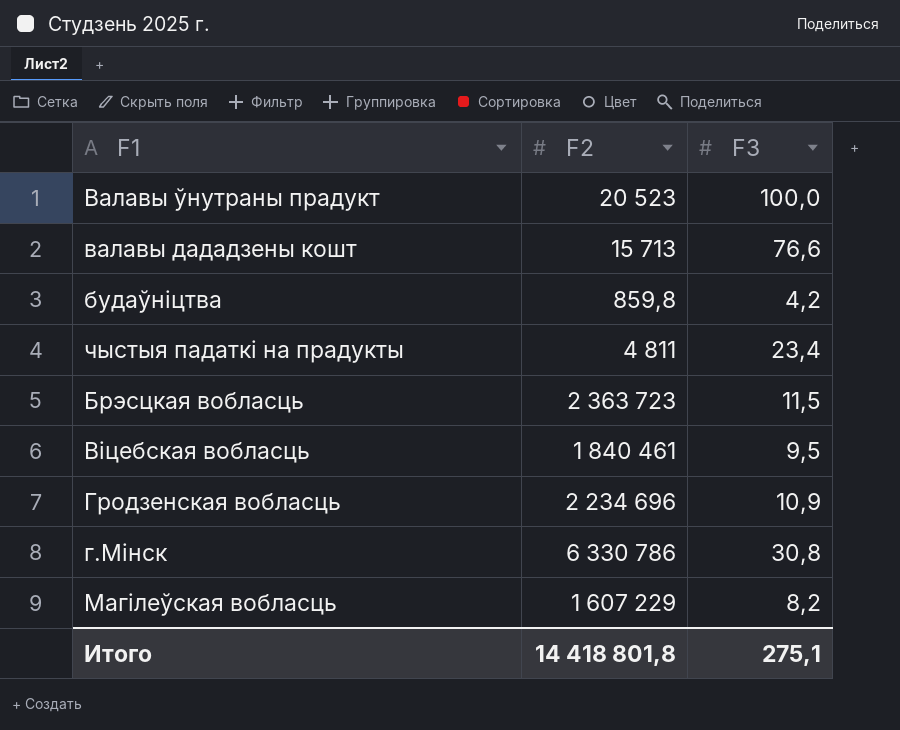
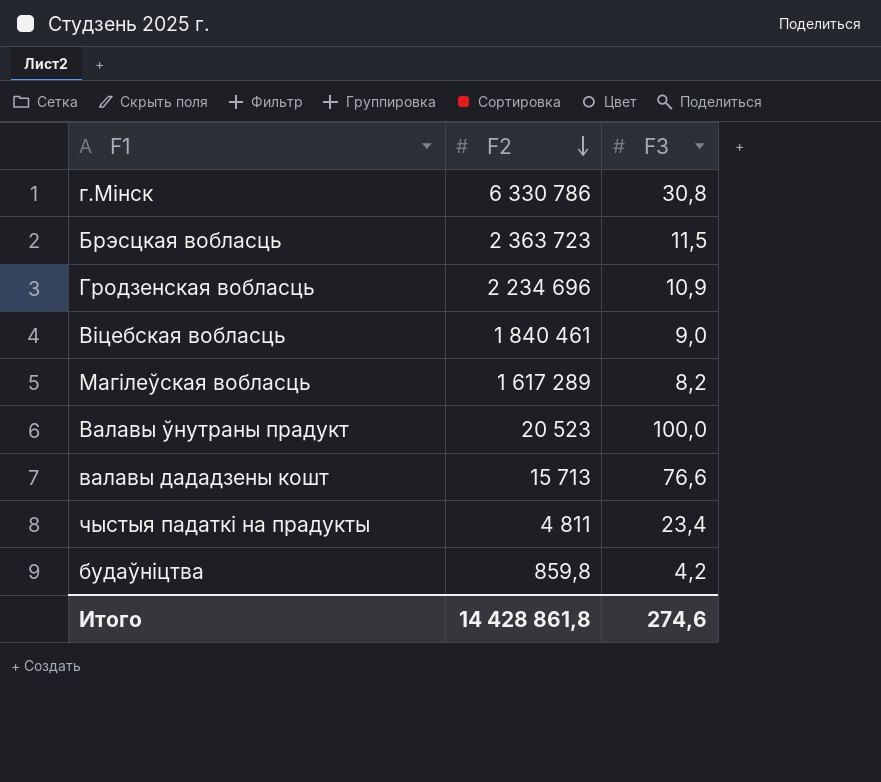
row order: none -> F2 descending
Віцебская вобласць | F3: 9,5 -> 9,0
Магілеўская вобласць | F2: 1 607 229 -> 1 617 289
Итого | F2: 14 418 801,8 -> 14 428 861,8
Итого | F3: 275,1 -> 274,6

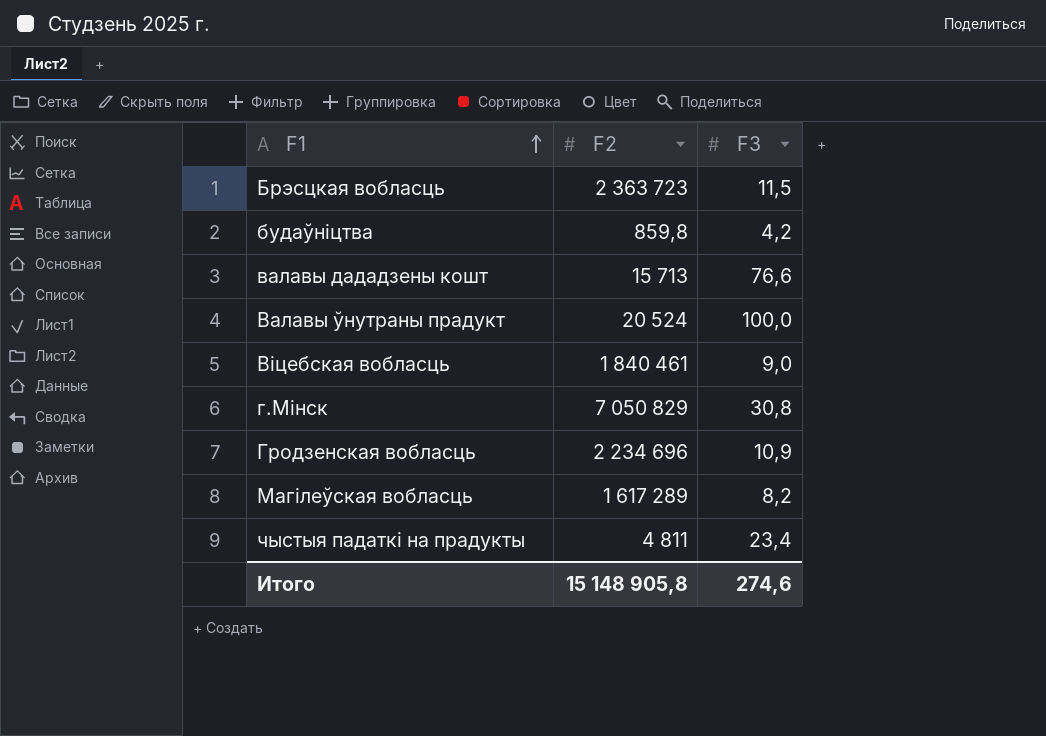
row order: F2 descending -> F1 ascending
Валавы ўнутраны прадукт | F2: 20 523 -> 20 524
г.Мінск | F2: 6 330 786 -> 7 050 829
Итого | F2: 14 428 861,8 -> 15 148 905,8

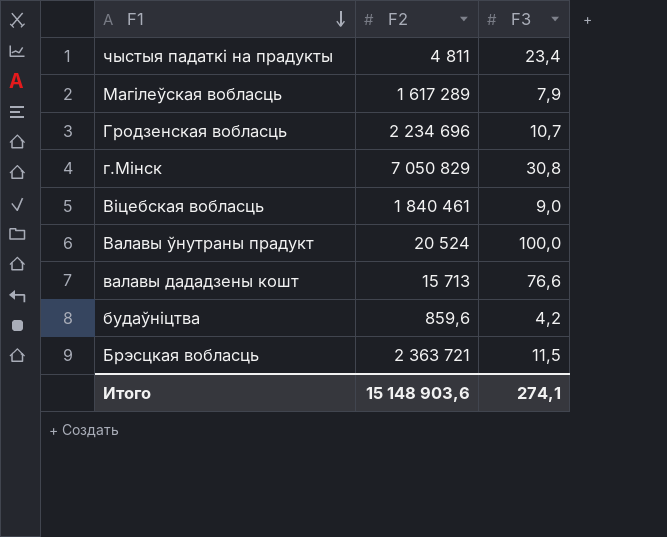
row order: F1 ascending -> F1 descending
Магілеўская вобласць | F3: 8,2 -> 7,9
Гродзенская вобласць | F3: 10,9 -> 10,7
будаўніцтва | F2: 859,8 -> 859,6
Брэсцкая вобласць | F2: 2 363 723 -> 2 363 721
Итого | F2: 15 148 905,8 -> 15 148 903,6
Итого | F3: 274,6 -> 274,1

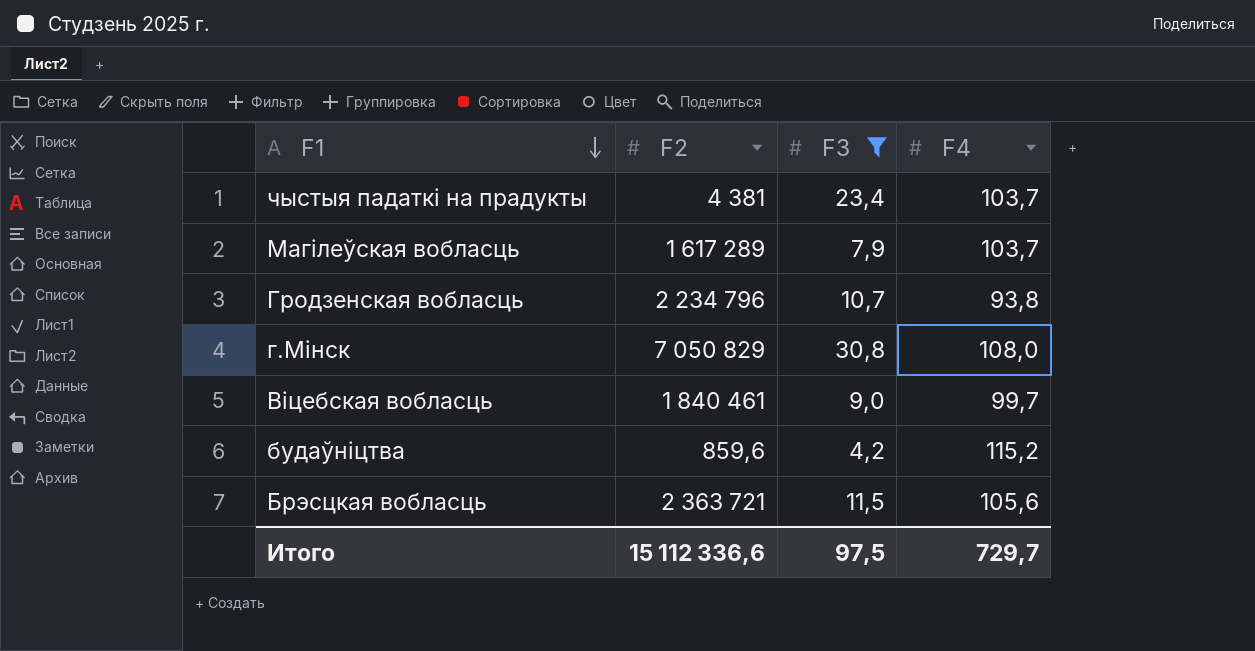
filter: none -> F3 <= 30,8
column F4 | position: none -> 4
чыстыя падаткі на прадукты | F2: 4 811 -> 4 381
Гродзенская вобласць | F2: 2 234 696 -> 2 234 796
Итого | F2: 15 148 903,6 -> 15 112 336,6
Итого | F3: 274,1 -> 97,5

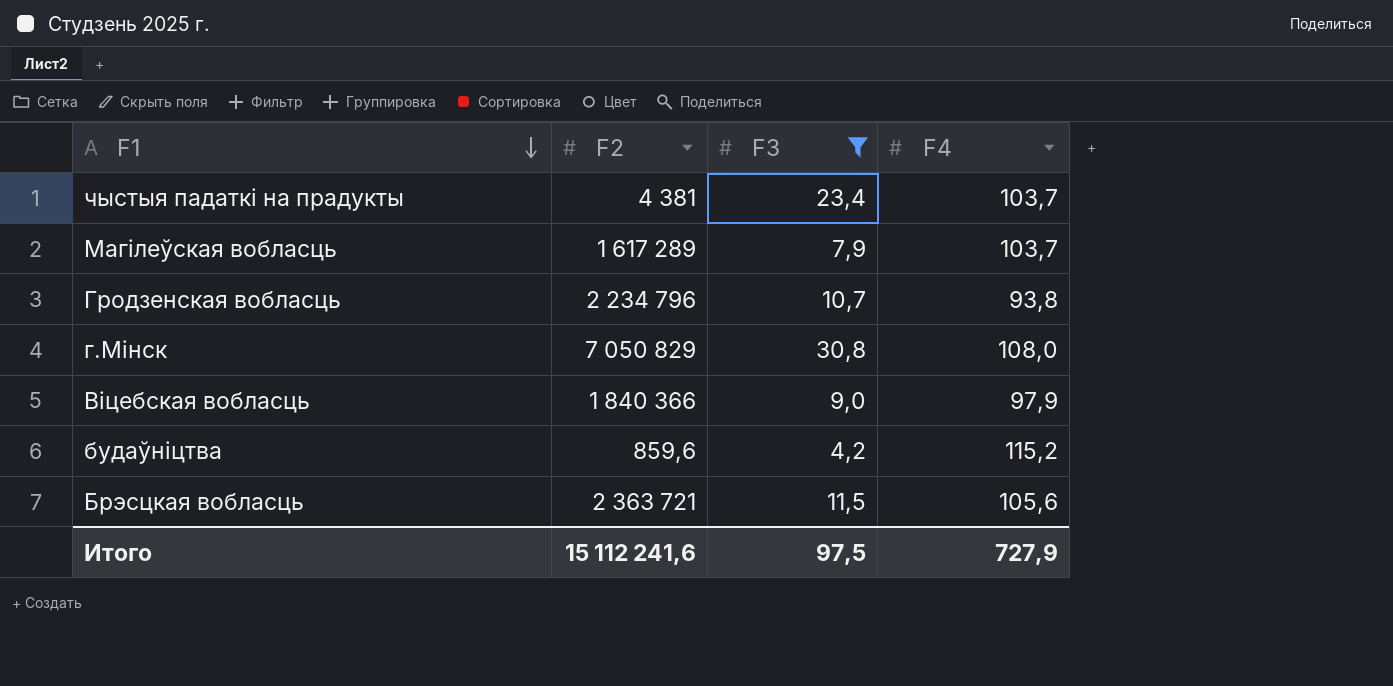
Віцебская вобласць | F2: 1 840 461 -> 1 840 366
Віцебская вобласць | F4: 99,7 -> 97,9
Итого | F2: 15 112 336,6 -> 15 112 241,6
Итого | F4: 729,7 -> 727,9

